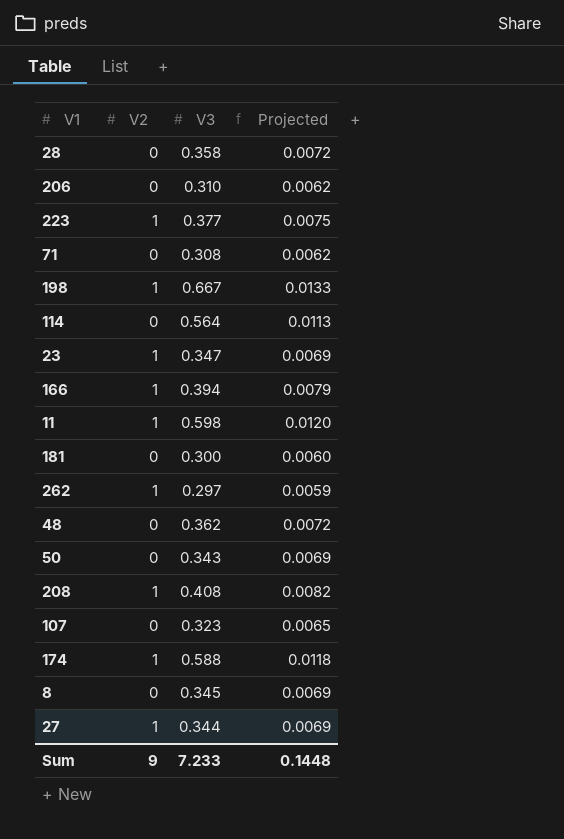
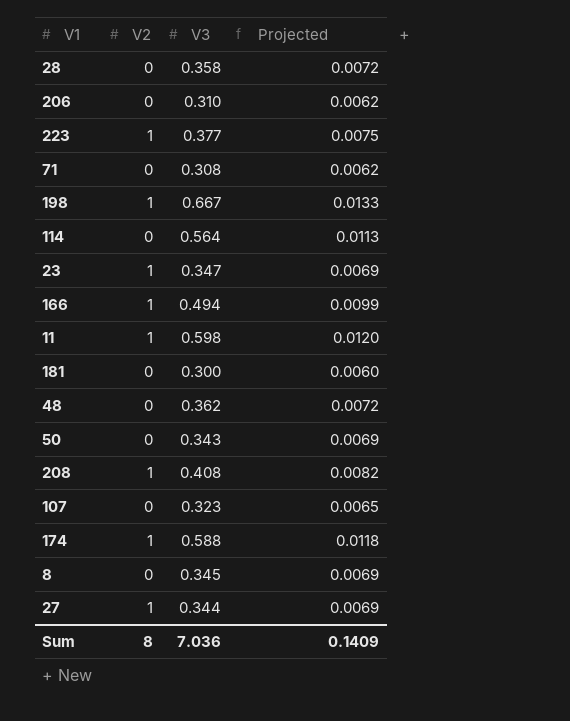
row 262: 1 | 0.297 | 0.0059 -> none
166 | V3: 0.394 -> 0.494
166 | Projected: 0.0079 -> 0.0099
Sum | V2: 9 -> 8
Sum | V3: 7.233 -> 7.036
Sum | Projected: 0.1448 -> 0.1409

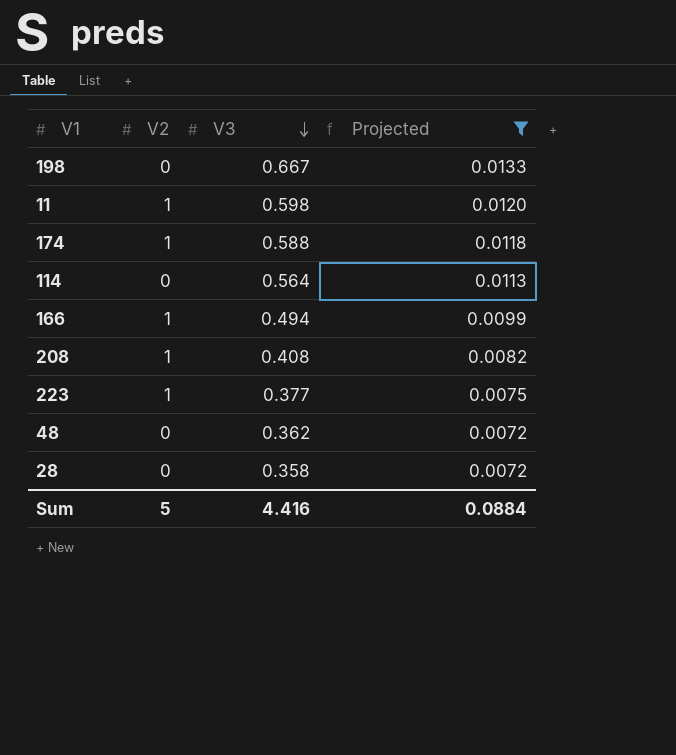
filter: none -> Projected >= 0.0072
row order: none -> V3 descending
198 | V2: 1 -> 0
Sum | V2: 8 -> 5
Sum | V3: 7.036 -> 4.416
Sum | Projected: 0.1409 -> 0.0884

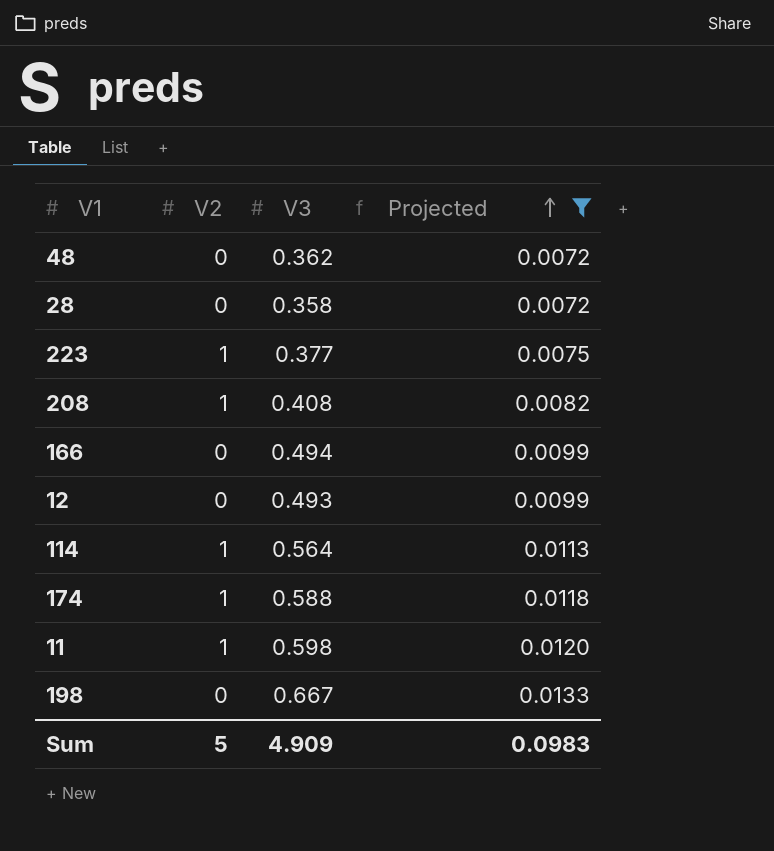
row order: V3 descending -> Projected ascending
166 | V2: 1 -> 0
row 12: none -> 0 | 0.493 | 0.0099
114 | V2: 0 -> 1
Sum | V3: 4.416 -> 4.909
Sum | Projected: 0.0884 -> 0.0983

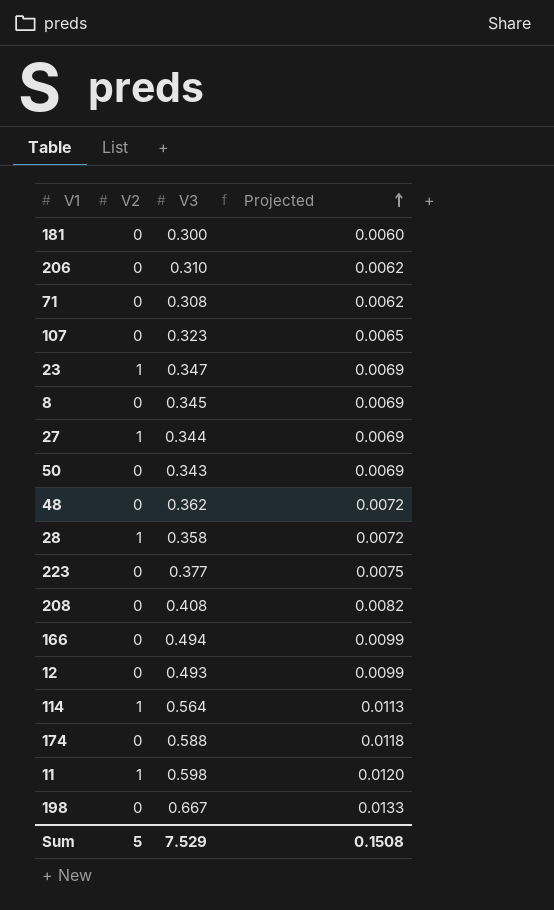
filter: Projected >= 0.0072 -> none
28 | V2: 0 -> 1
223 | V2: 1 -> 0
208 | V2: 1 -> 0
174 | V2: 1 -> 0
Sum | V3: 4.909 -> 7.529
Sum | Projected: 0.0983 -> 0.1508

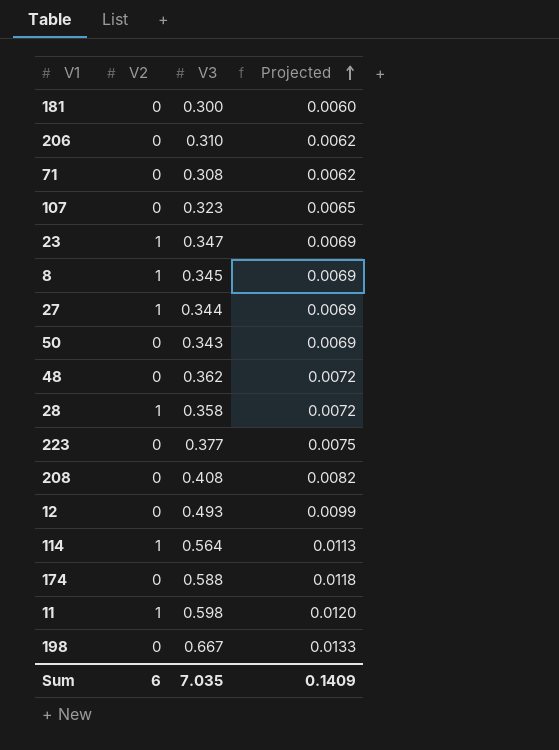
row 166: 0 | 0.494 | 0.0099 -> none
8 | V2: 0 -> 1
Sum | V2: 5 -> 6
Sum | V3: 7.529 -> 7.035
Sum | Projected: 0.1508 -> 0.1409

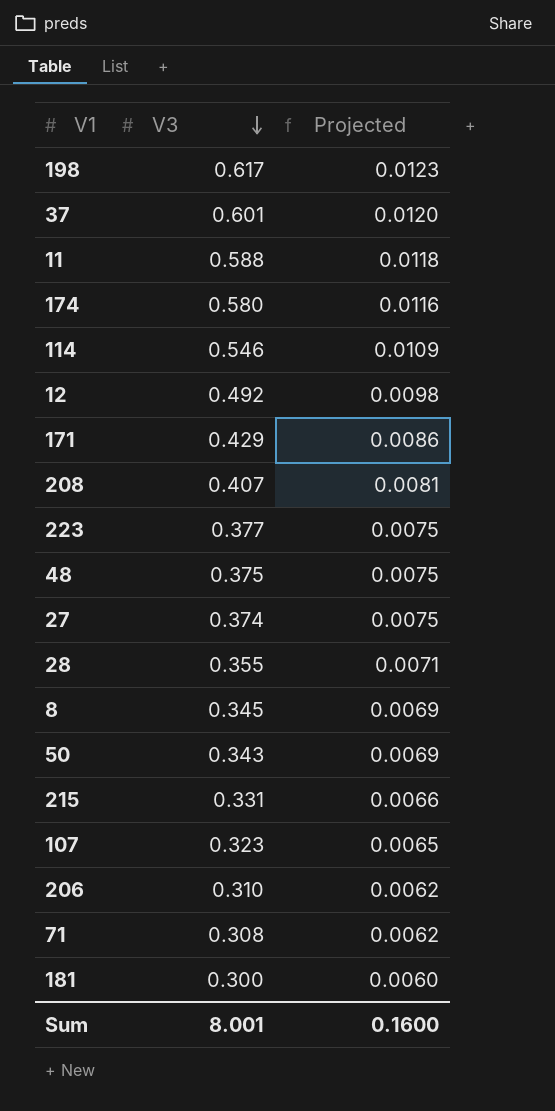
row order: Projected ascending -> V3 descending
column V2 | position: 2 -> none
row 23: 1 | 0.347 | 0.0069 -> none
198 | V3: 0.667 -> 0.617
198 | Projected: 0.0133 -> 0.0123
row 37: none -> 0.601 | 0.0120
11 | V3: 0.598 -> 0.588
11 | Projected: 0.0120 -> 0.0118
174 | V3: 0.588 -> 0.580
174 | Projected: 0.0118 -> 0.0116
114 | V3: 0.564 -> 0.546
114 | Projected: 0.0113 -> 0.0109
12 | V3: 0.493 -> 0.492
12 | Projected: 0.0099 -> 0.0098
row 171: none -> 0.429 | 0.0086
208 | V3: 0.408 -> 0.407
208 | Projected: 0.0082 -> 0.0081
48 | V3: 0.362 -> 0.375
48 | Projected: 0.0072 -> 0.0075
27 | V3: 0.344 -> 0.374
27 | Projected: 0.0069 -> 0.0075
28 | V3: 0.358 -> 0.355
28 | Projected: 0.0072 -> 0.0071
row 215: none -> 0.331 | 0.0066
Sum | V3: 7.035 -> 8.001
Sum | Projected: 0.1409 -> 0.1600

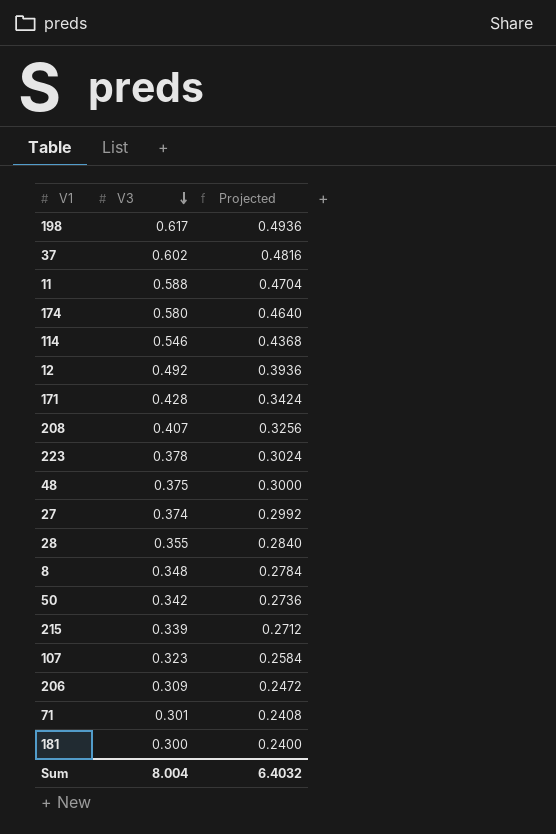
column Projected | formula: [V3] * 0.02 -> [V3] * 0.8
37 | V3: 0.601 -> 0.602
171 | V3: 0.429 -> 0.428
223 | V3: 0.377 -> 0.378
8 | V3: 0.345 -> 0.348
50 | V3: 0.343 -> 0.342
215 | V3: 0.331 -> 0.339
206 | V3: 0.310 -> 0.309
71 | V3: 0.308 -> 0.301
Sum | V3: 8.001 -> 8.004
Sum | Projected: 0.1600 -> 6.4032

